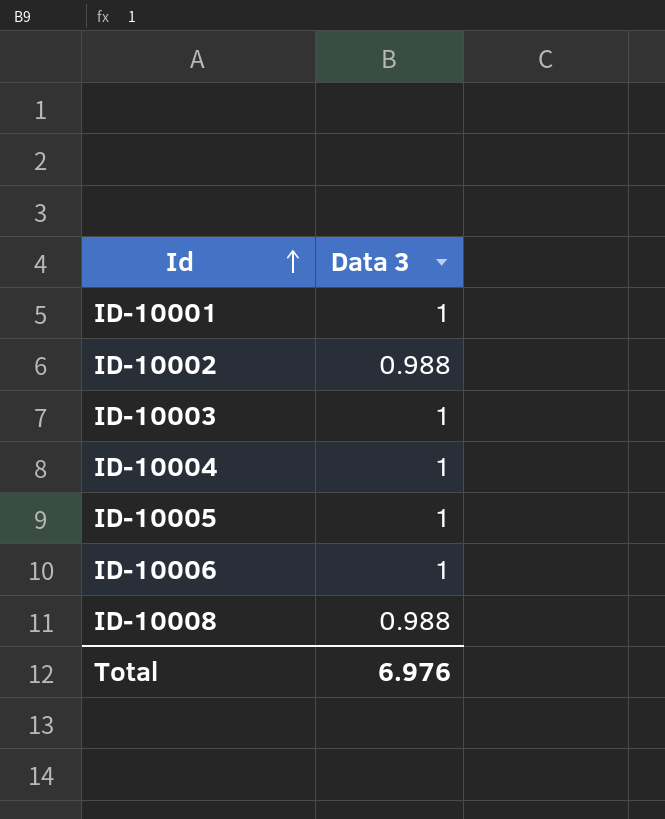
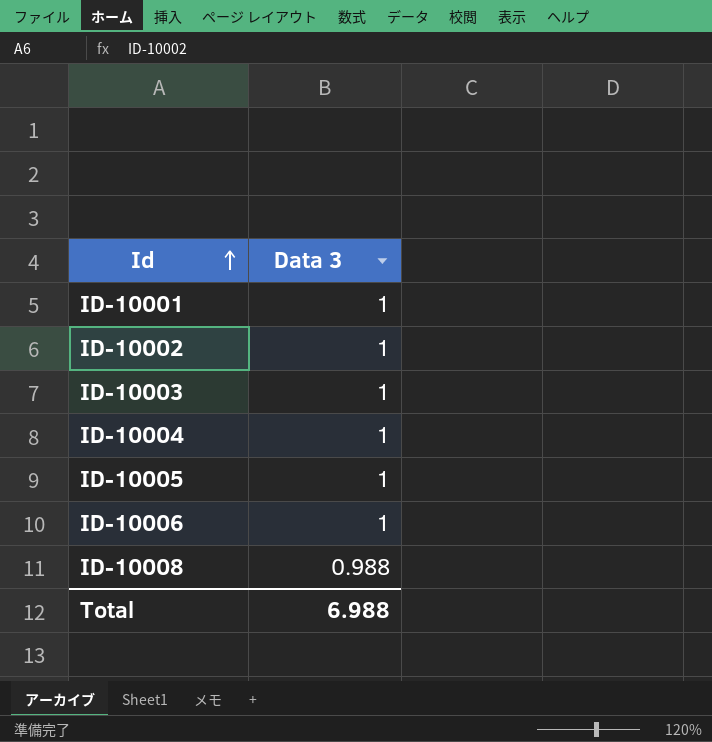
ID-10002 | Data 3: 0.988 -> 1
Total | Data 3: 6.976 -> 6.988

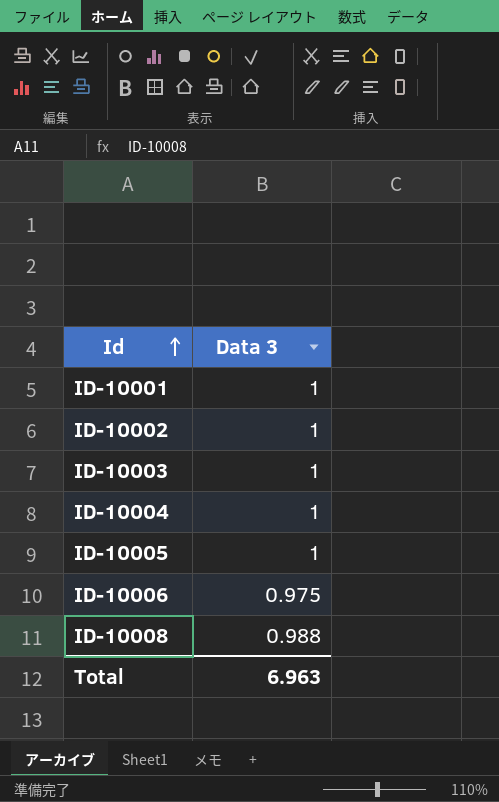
ID-10006 | Data 3: 1 -> 0.975
Total | Data 3: 6.988 -> 6.963

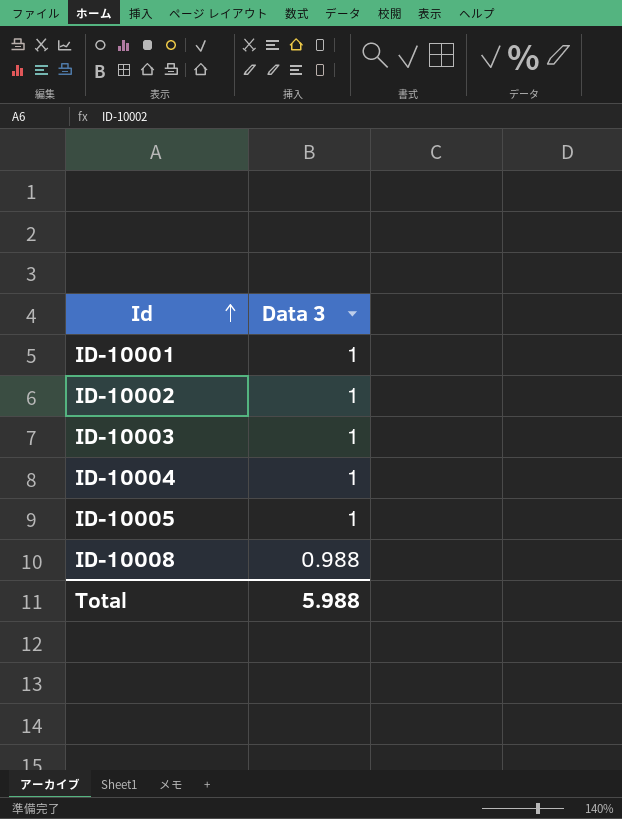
row ID-10006: 0.975 -> none
Total | Data 3: 6.963 -> 5.988

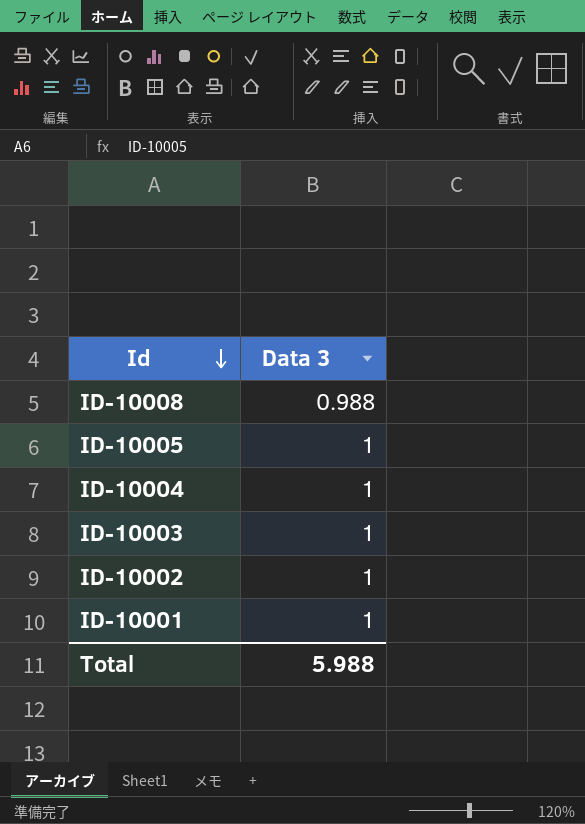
row order: Id ascending -> Id descending

